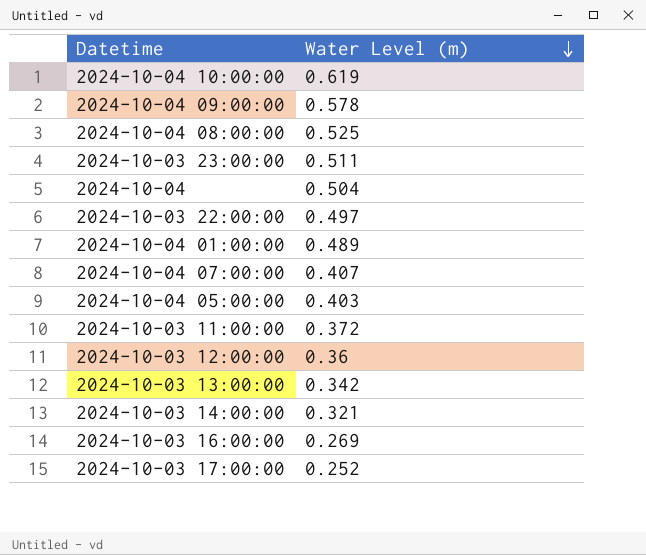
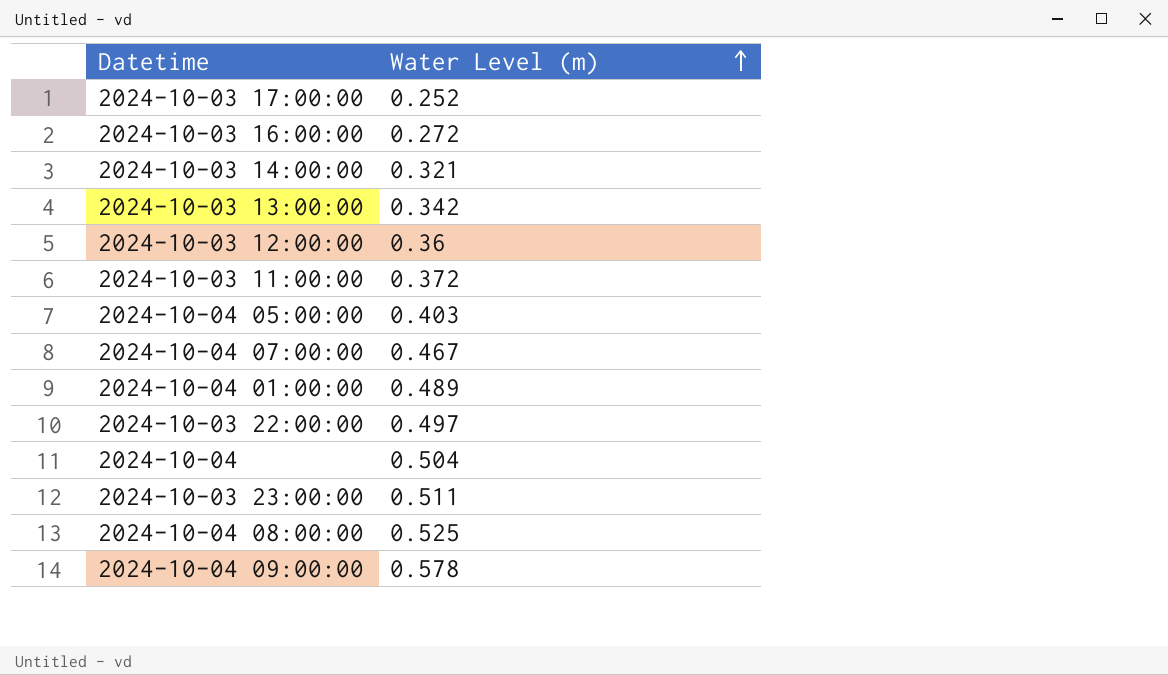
row order: Water Level (m) descending -> Water Level (m) ascending
row 2024-10-04 10:00:00: 0.619 -> none
2024-10-03 16:00:00 | Water Level (m): 0.269 -> 0.272
2024-10-04 07:00:00 | Water Level (m): 0.407 -> 0.467

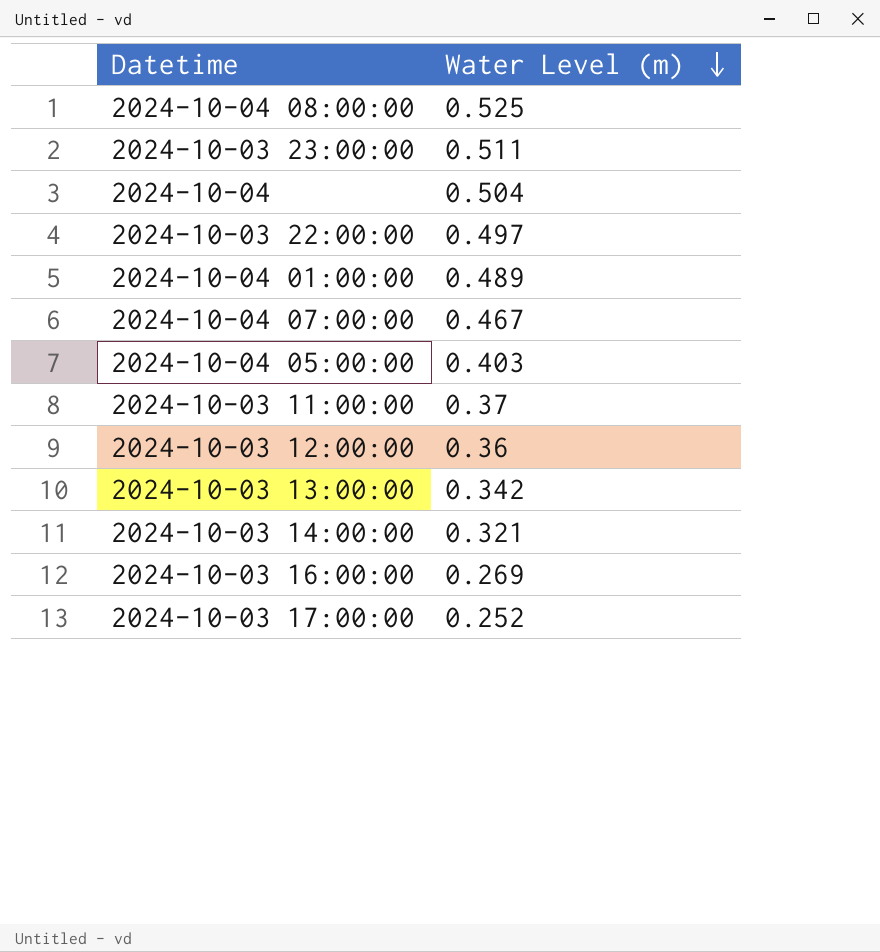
row order: Water Level (m) ascending -> Water Level (m) descending
row 2024-10-04 09:00:00: 0.578 -> none
2024-10-03 11:00:00 | Water Level (m): 0.372 -> 0.37
2024-10-03 16:00:00 | Water Level (m): 0.272 -> 0.269

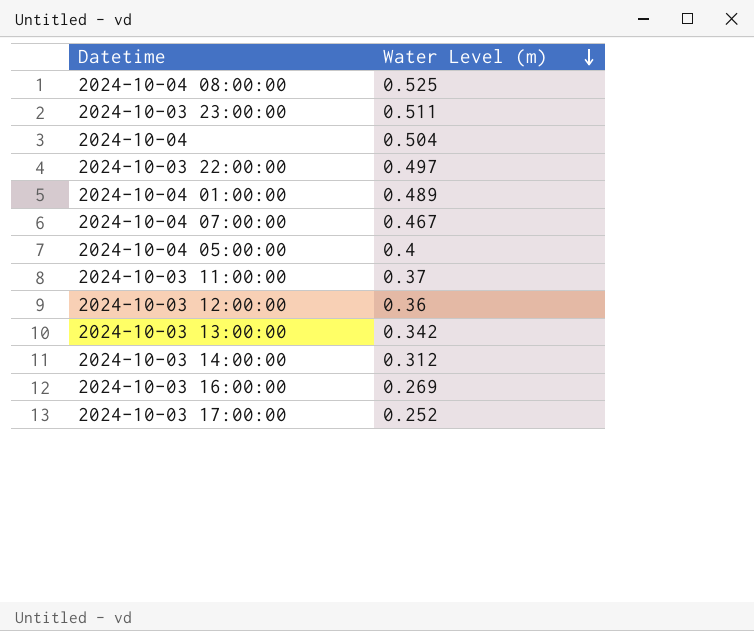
2024-10-04 05:00:00 | Water Level (m): 0.403 -> 0.4
2024-10-03 14:00:00 | Water Level (m): 0.321 -> 0.312

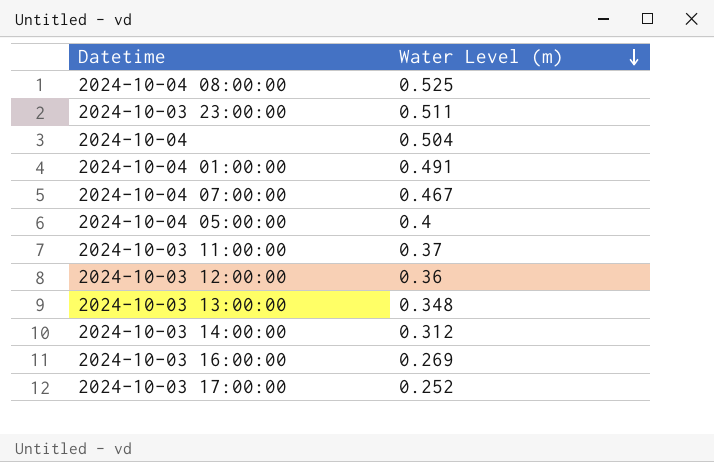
row 2024-10-03 22:00:00: 0.497 -> none
2024-10-04 01:00:00 | Water Level (m): 0.489 -> 0.491
2024-10-03 13:00:00 | Water Level (m): 0.342 -> 0.348

